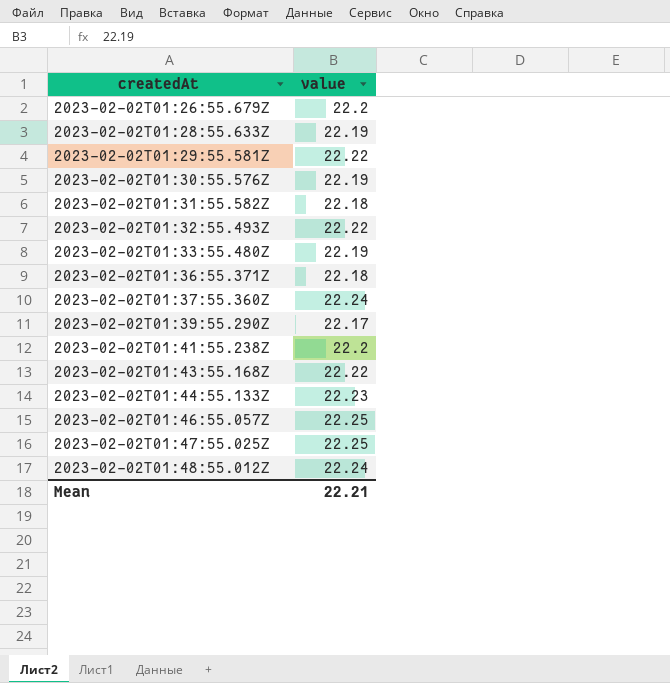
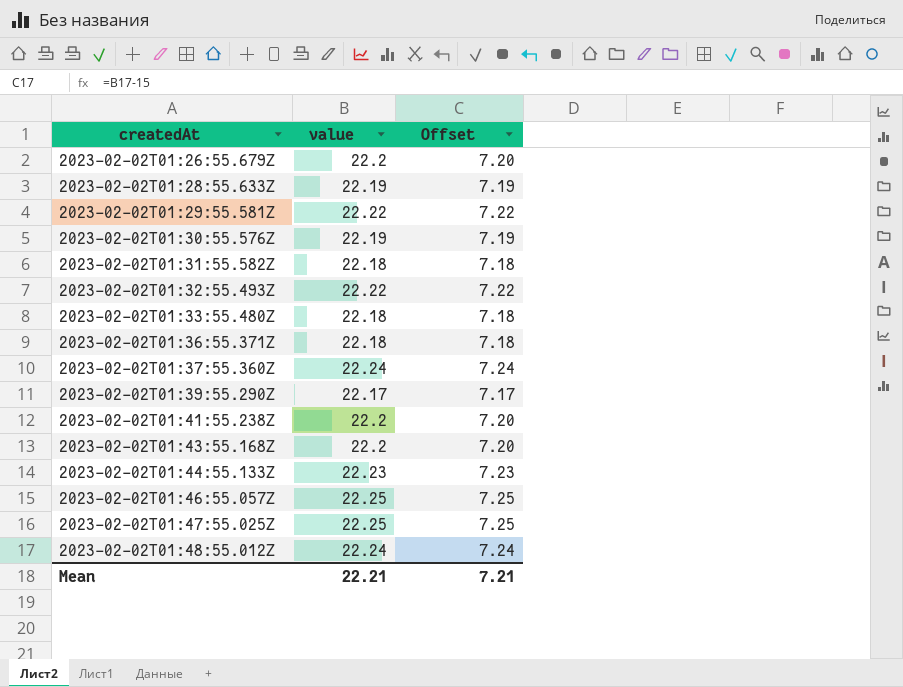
column Offset | formula: none -> [value] - 15
2023-02-02T01:33:55.480Z | value: 22.19 -> 22.18
2023-02-02T01:43:55.168Z | value: 22.22 -> 22.2

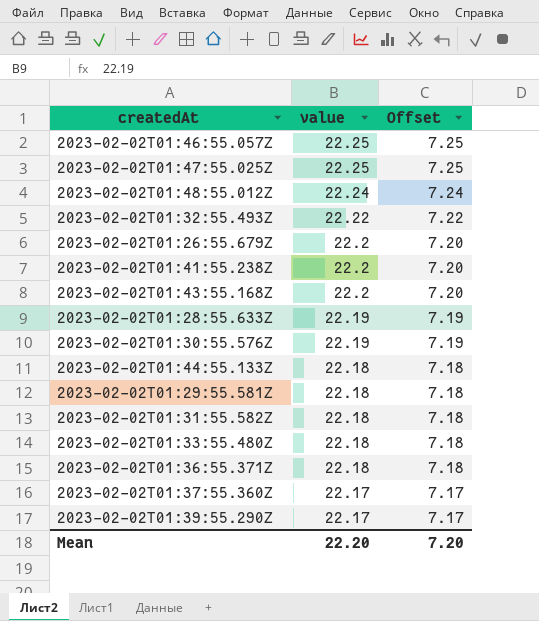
row order: createdAt ascending -> value descending
2023-02-02T01:44:55.133Z | value: 22.23 -> 22.18
2023-02-02T01:44:55.133Z | Offset: 7.23 -> 7.18
2023-02-02T01:29:55.581Z | value: 22.22 -> 22.18
2023-02-02T01:29:55.581Z | Offset: 7.22 -> 7.18
2023-02-02T01:37:55.360Z | value: 22.24 -> 22.17
2023-02-02T01:37:55.360Z | Offset: 7.24 -> 7.17
Mean | value: 22.21 -> 22.20
Mean | Offset: 7.21 -> 7.20

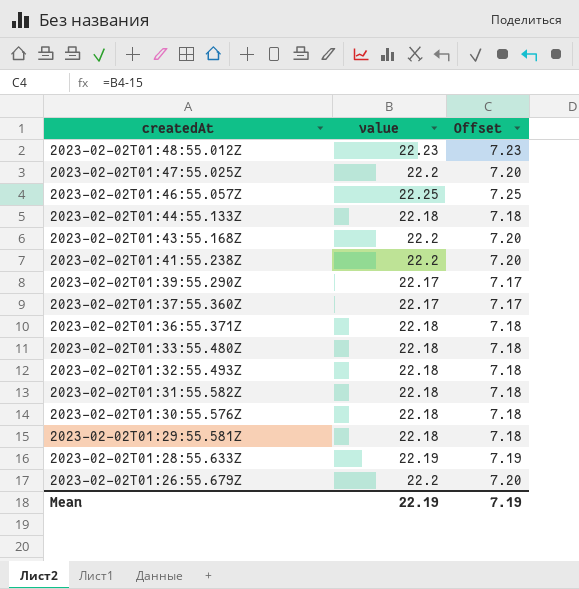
row order: value descending -> createdAt descending
2023-02-02T01:48:55.012Z | value: 22.24 -> 22.23
2023-02-02T01:48:55.012Z | Offset: 7.24 -> 7.23
2023-02-02T01:47:55.025Z | value: 22.25 -> 22.2
2023-02-02T01:47:55.025Z | Offset: 7.25 -> 7.20
2023-02-02T01:32:55.493Z | value: 22.22 -> 22.18
2023-02-02T01:32:55.493Z | Offset: 7.22 -> 7.18
2023-02-02T01:30:55.576Z | value: 22.19 -> 22.18
2023-02-02T01:30:55.576Z | Offset: 7.19 -> 7.18
Mean | value: 22.20 -> 22.19
Mean | Offset: 7.20 -> 7.19

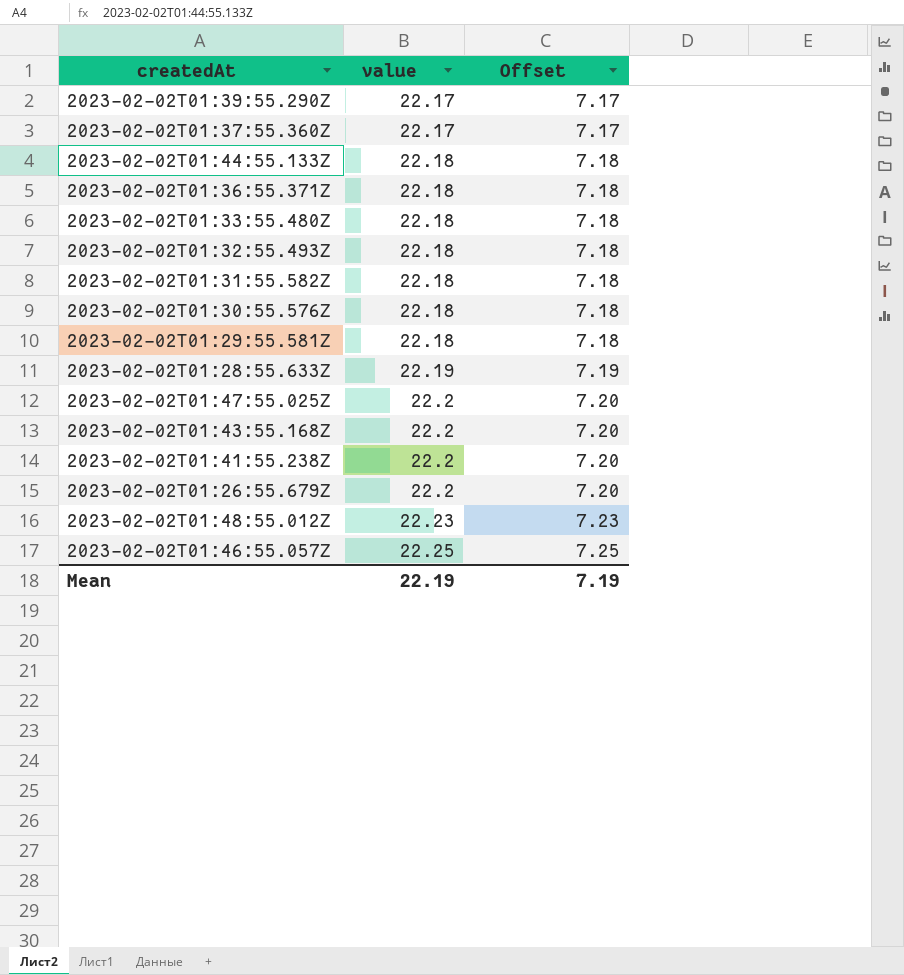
row order: createdAt descending -> value ascending

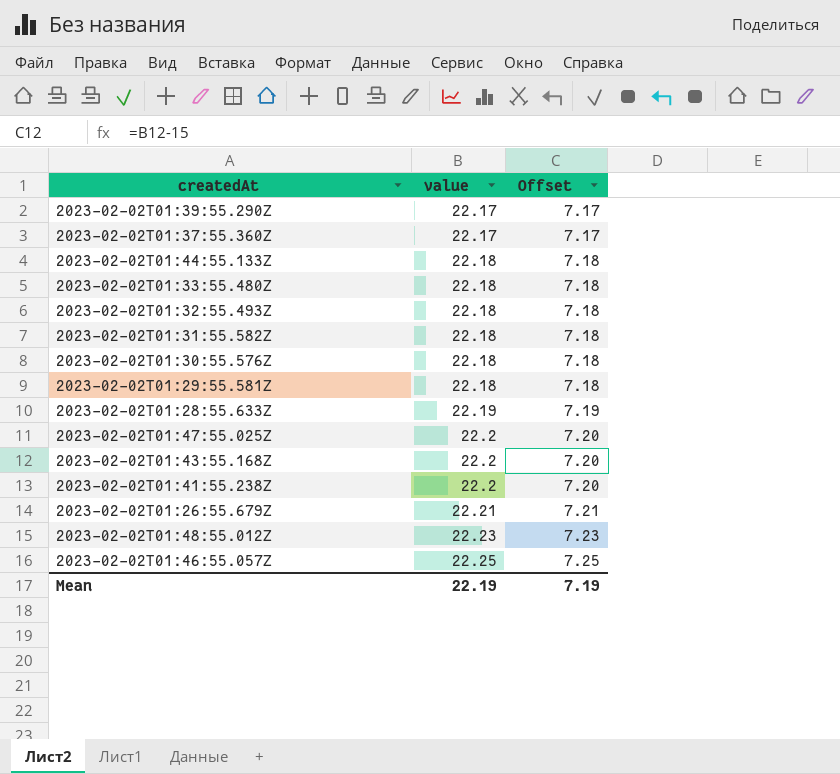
row 2023-02-02T01:36:55.371Z: 22.18 | 7.18 -> none
2023-02-02T01:26:55.679Z | value: 22.2 -> 22.21
2023-02-02T01:26:55.679Z | Offset: 7.20 -> 7.21

